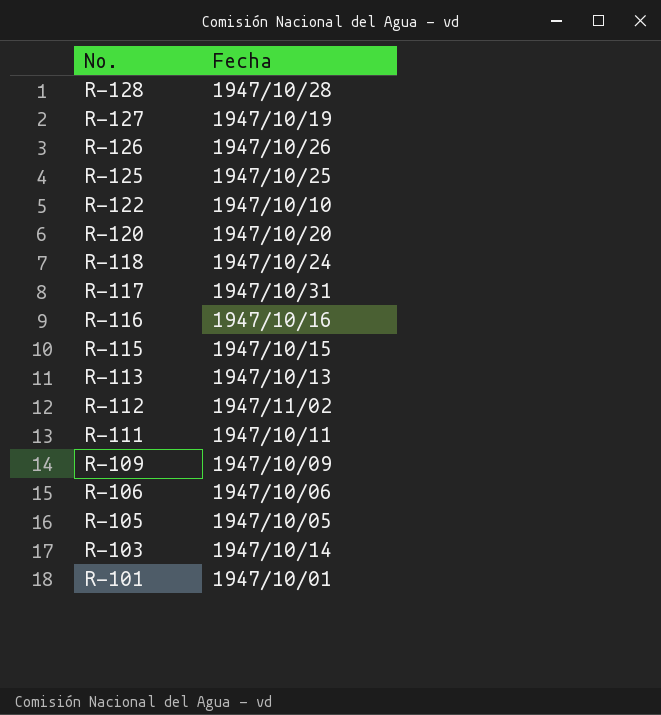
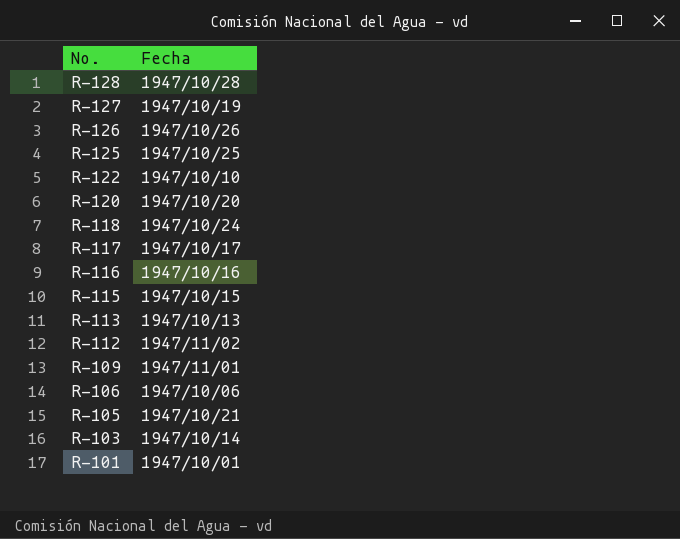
row R-111: 1947/10/11 -> none
R-117 | Fecha: 1947/10/31 -> 1947/10/17
R-109 | Fecha: 1947/10/09 -> 1947/11/01
R-105 | Fecha: 1947/10/05 -> 1947/10/21

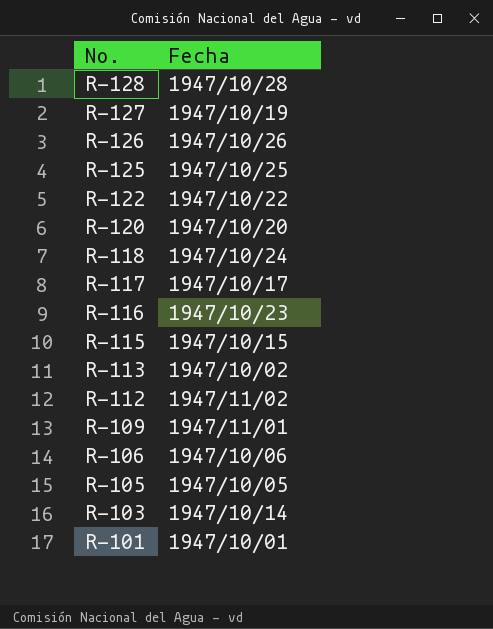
R-122 | Fecha: 1947/10/10 -> 1947/10/22
R-116 | Fecha: 1947/10/16 -> 1947/10/23
R-113 | Fecha: 1947/10/13 -> 1947/10/02
R-105 | Fecha: 1947/10/21 -> 1947/10/05

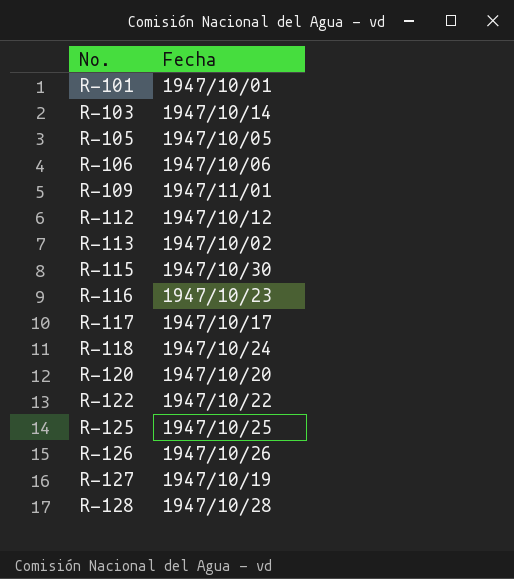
row order: No. descending -> No. ascending
R-112 | Fecha: 1947/11/02 -> 1947/10/12
R-115 | Fecha: 1947/10/15 -> 1947/10/30

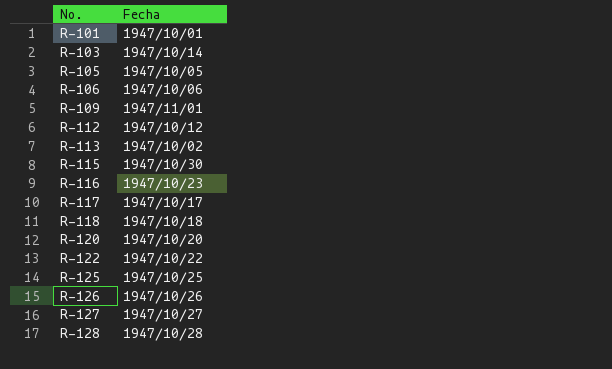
R-118 | Fecha: 1947/10/24 -> 1947/10/18
R-127 | Fecha: 1947/10/19 -> 1947/10/27

